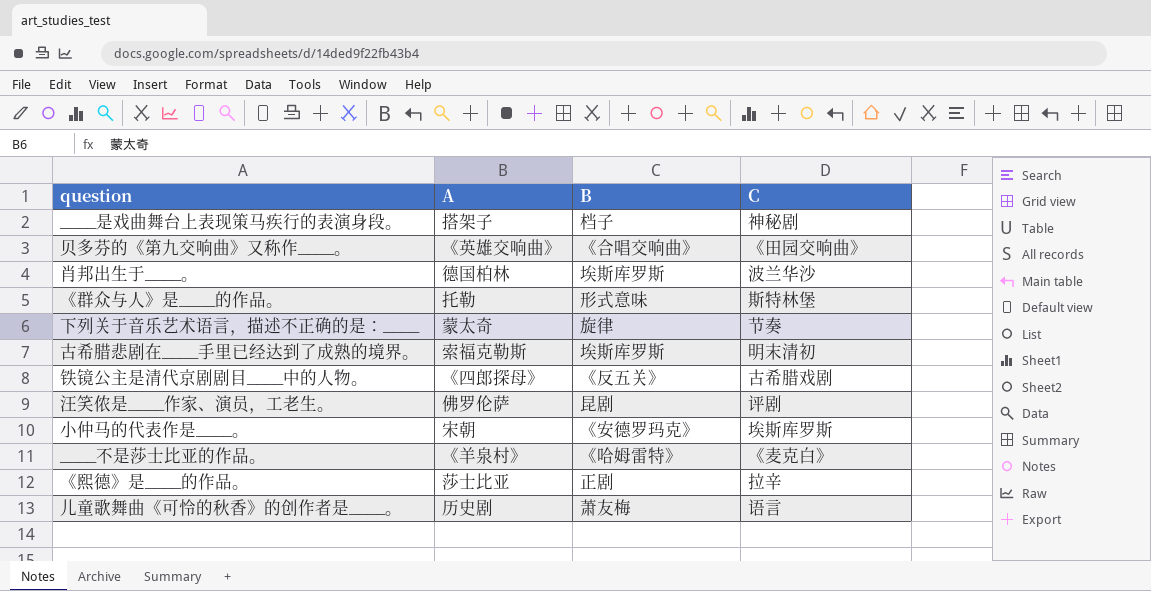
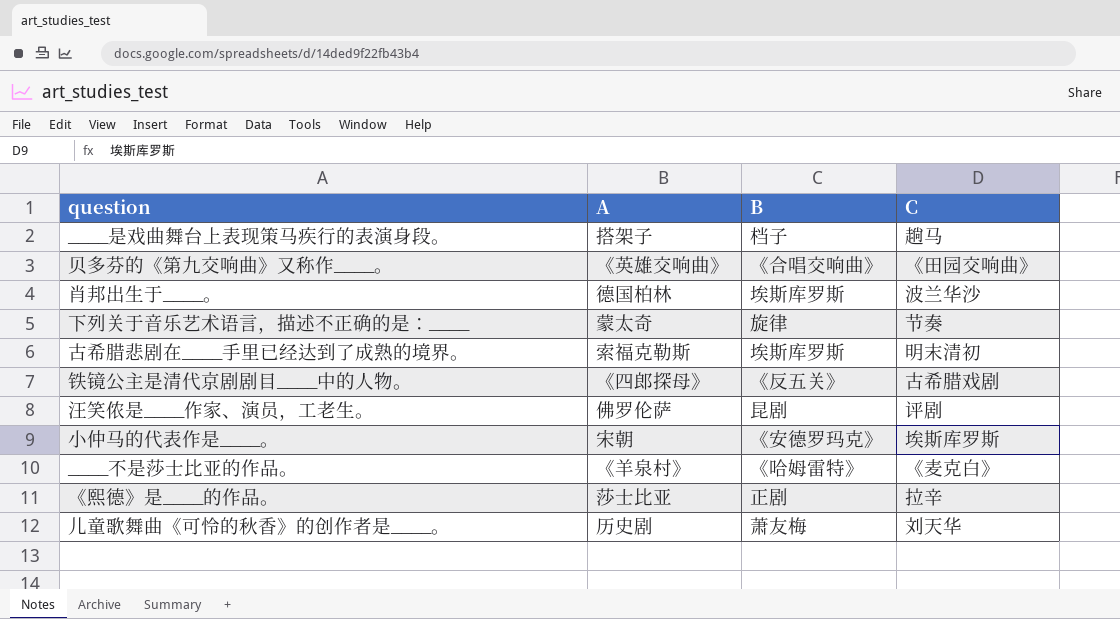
row 《群众与人》是____的作品。: 托勒 | 形式意味 | 斯特林堡 -> none
____是戏曲舞台上表现策马疾行的表演身段。 | C: 神秘剧 -> 趟马
儿童歌舞曲《可怜的秋香》的创作者是____。 | C: 语言 -> 刘天华

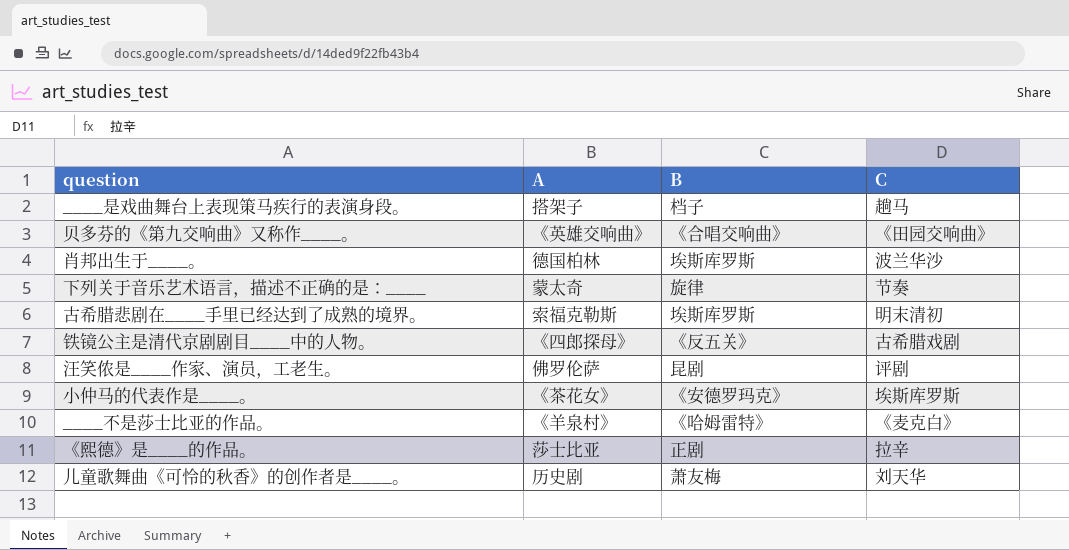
小仲马的代表作是____。 | A: 宋朝 -> 《茶花女》

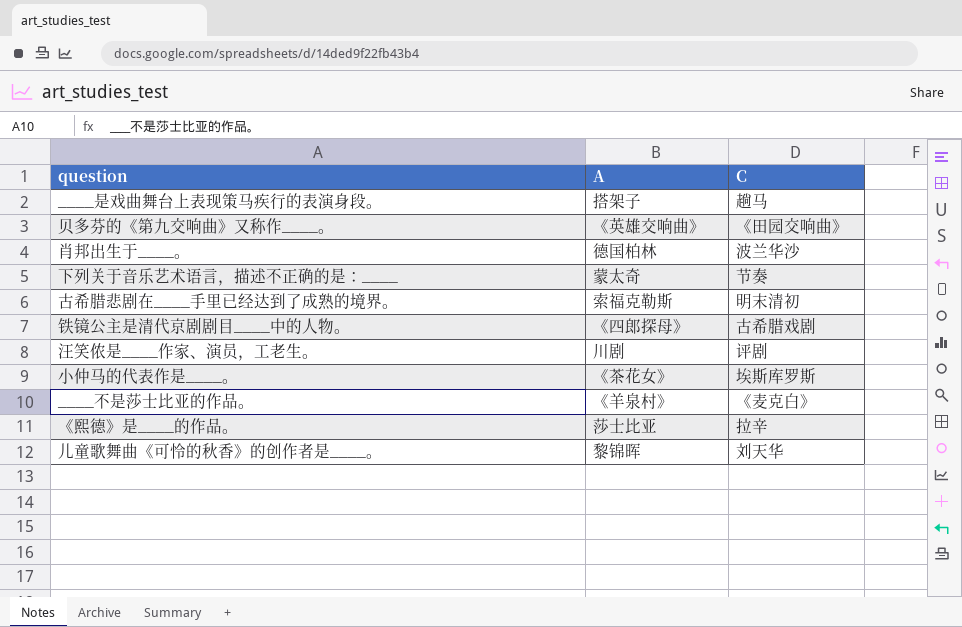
column B | position: 3 -> none
汪笑侬是____作家、演员，工老生。 | A: 佛罗伦萨 -> 川剧
儿童歌舞曲《可怜的秋香》的创作者是____。 | A: 历史剧 -> 黎锦晖

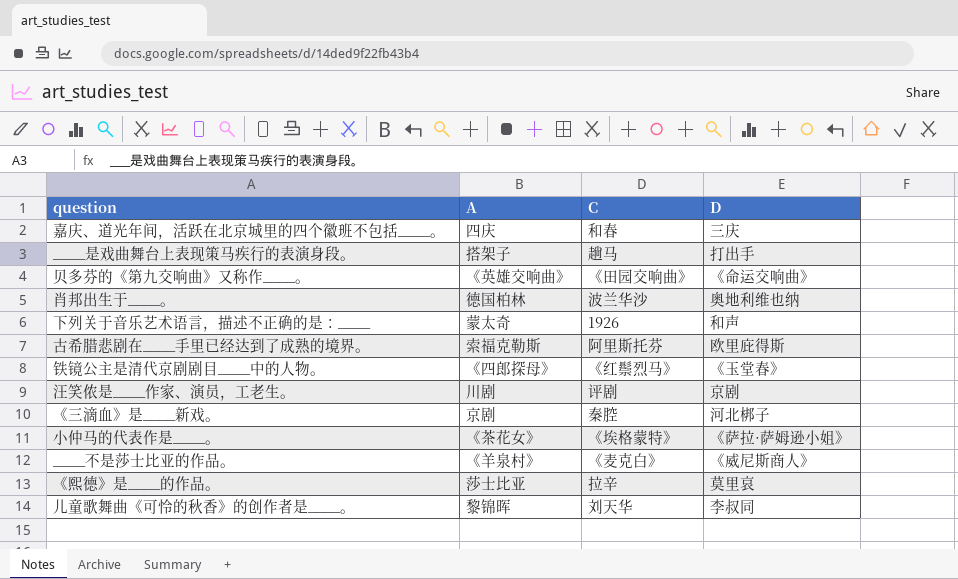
column D | position: none -> 4
row 嘉庆、道光年间，活跃在北京城里的四个徽班不包括____。: none -> 四庆 | 和春 | 三庆
下列关于音乐艺术语言，描述不正确的是：____ | C: 节奏 -> 1926
古希腊悲剧在____手里已经达到了成熟的境界。 | C: 明末清初 -> 阿里斯托芬
铁镜公主是清代京剧剧目____中的人物。 | C: 古希腊戏剧 -> 《红鬃烈马》
row 《三滴血》是____新戏。: none -> 京剧 | 秦腔 | 河北梆子
小仲马的代表作是____。 | C: 埃斯库罗斯 -> 《埃格蒙特》

